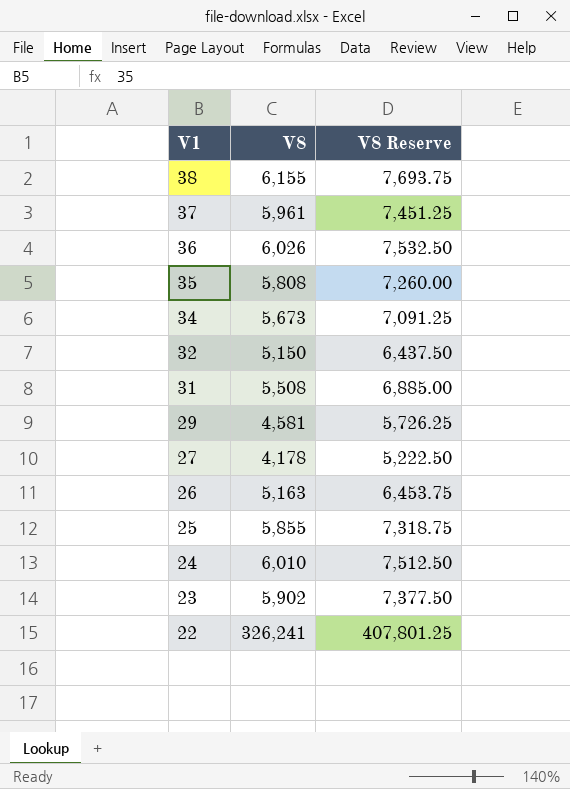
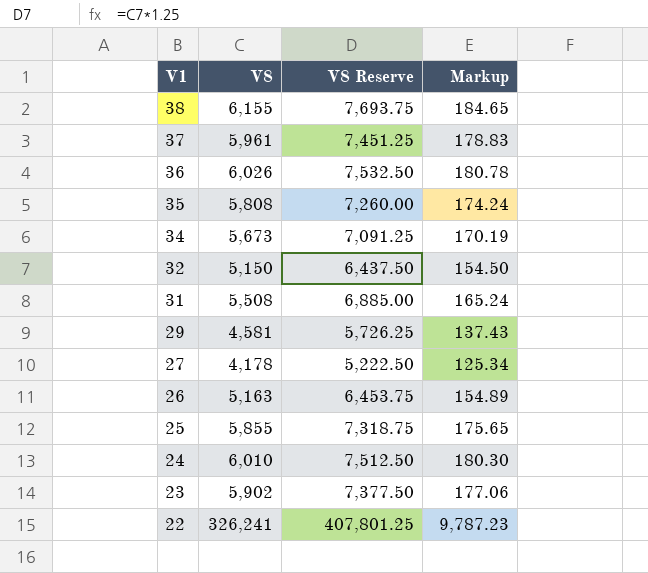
column Markup | formula: none -> [V8] * 0.03

